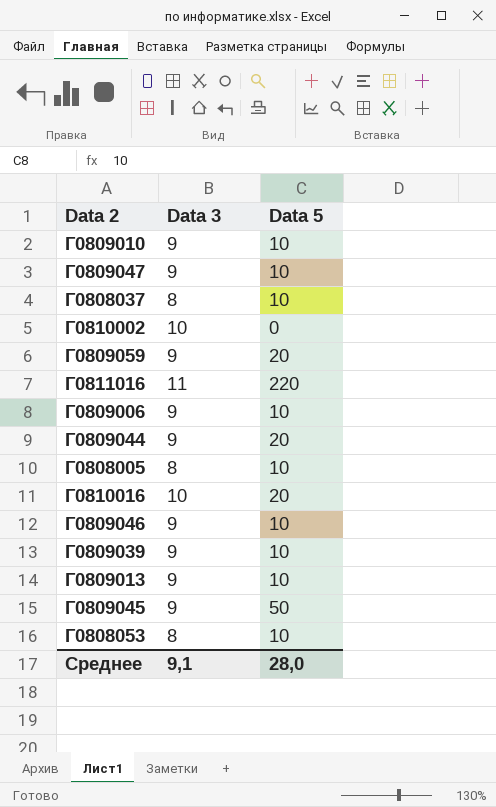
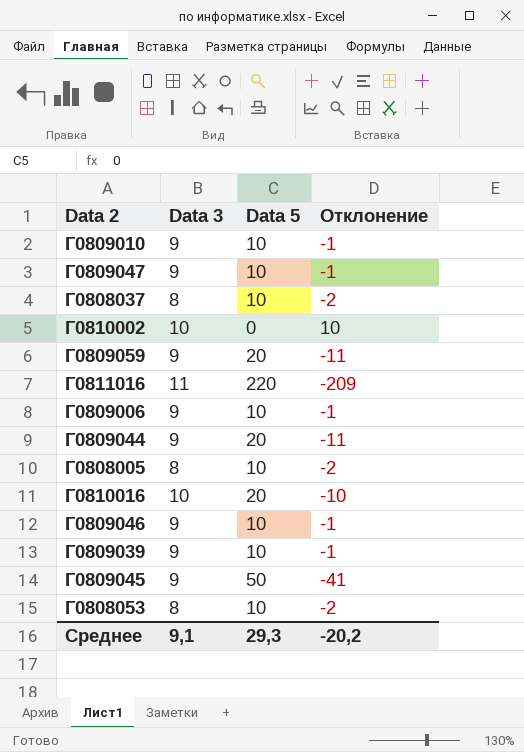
column Отклонение | formula: none -> [Data 3] - [Data 5]
row Г0809013: 9 | 10 -> none
Среднее | Data 5: 28,0 -> 29,3

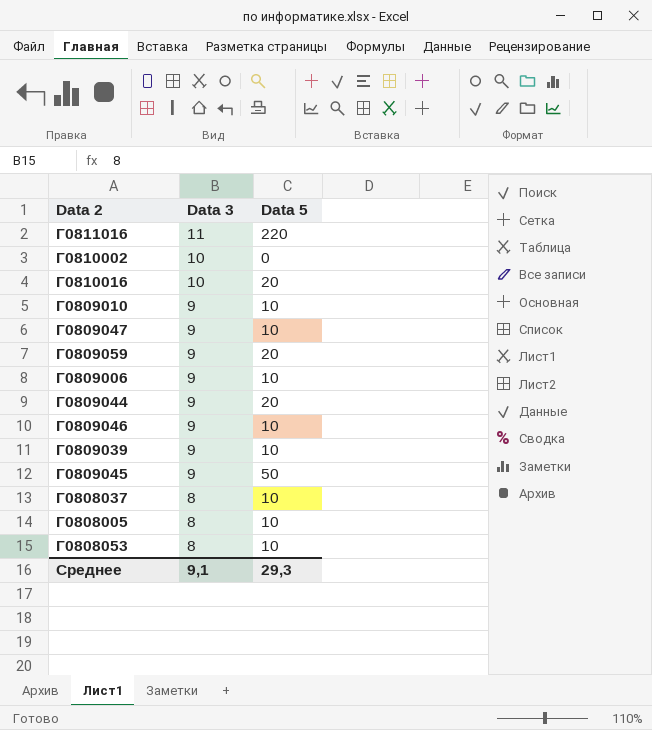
row order: none -> Data 3 descending
column Отклонение | formula: [Data 3] - [Data 5] -> none

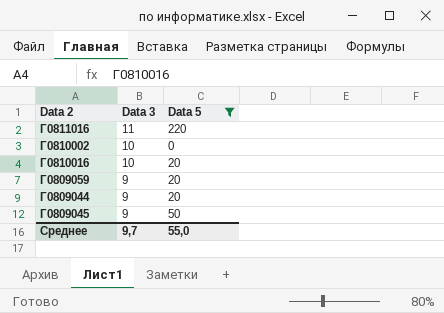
filter: none -> Data 5 != 10
Среднее | Data 3: 9,1 -> 9,7
Среднее | Data 5: 29,3 -> 55,0

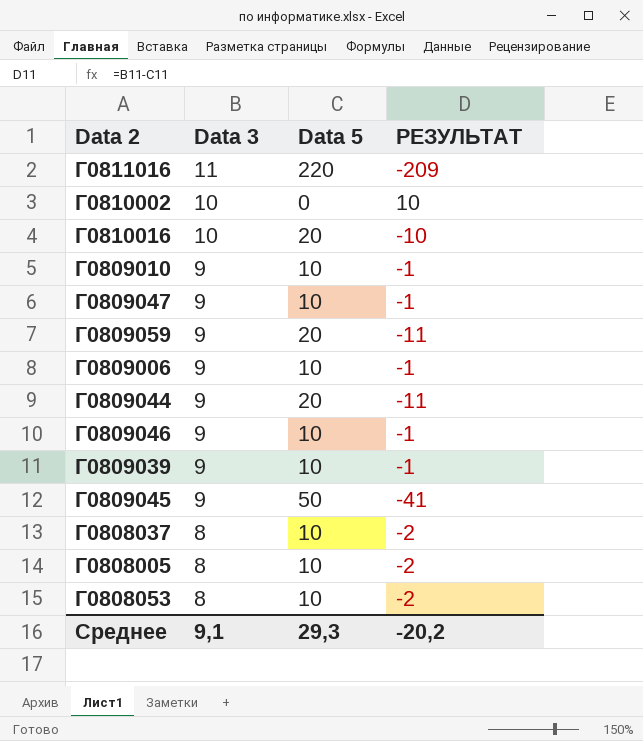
filter: Data 5 != 10 -> none
column РЕЗУЛЬТАТ | formula: none -> [Data 3] - [Data 5]
Среднее | Data 3: 9,7 -> 9,1
Среднее | Data 5: 55,0 -> 29,3

